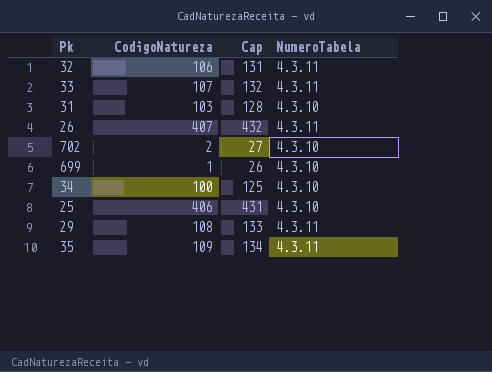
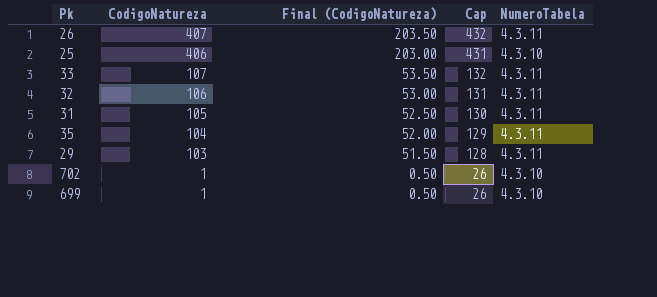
row order: none -> CodigoNatureza descending
column Final (CodigoNatureza) | formula: none -> [CodigoNatureza] * 0.5
row 34: 100 | 125 | 4.3.10 -> none
31 | CodigoNatureza: 103 -> 105
31 | Cap: 128 -> 130
31 | NumeroTabela: 4.3.10 -> 4.3.11
35 | CodigoNatureza: 109 -> 104
35 | Cap: 134 -> 129
29 | CodigoNatureza: 108 -> 103
29 | Cap: 133 -> 128
702 | CodigoNatureza: 2 -> 1
702 | Cap: 27 -> 26

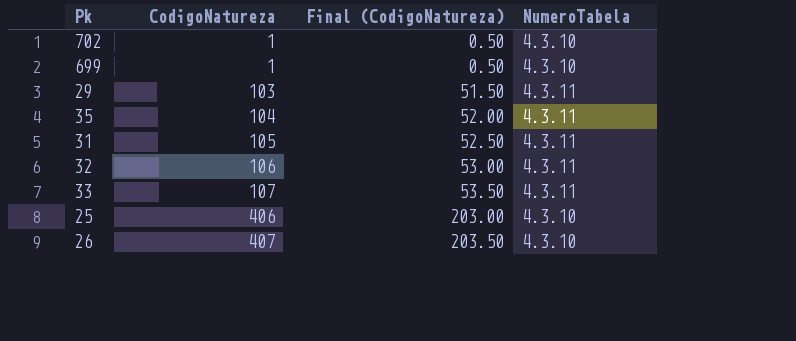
row order: CodigoNatureza descending -> CodigoNatureza ascending
column Cap | formula: [CodigoNatureza] + 25 -> none
26 | NumeroTabela: 4.3.11 -> 4.3.10

